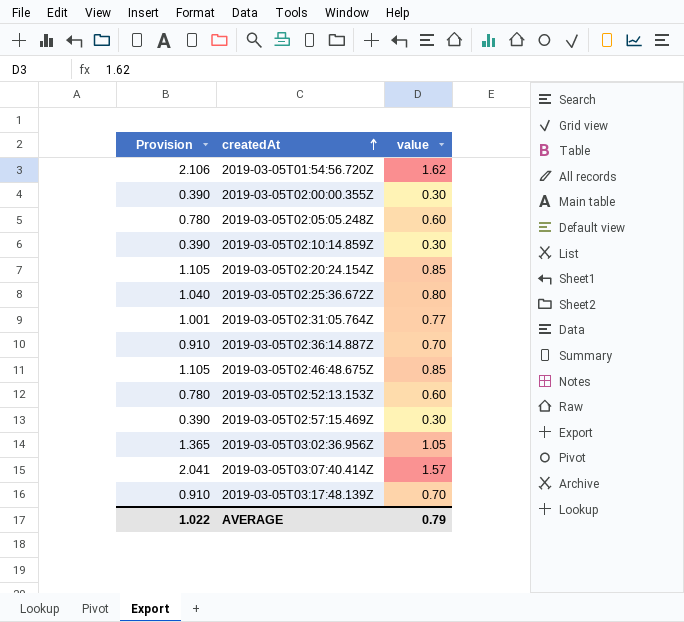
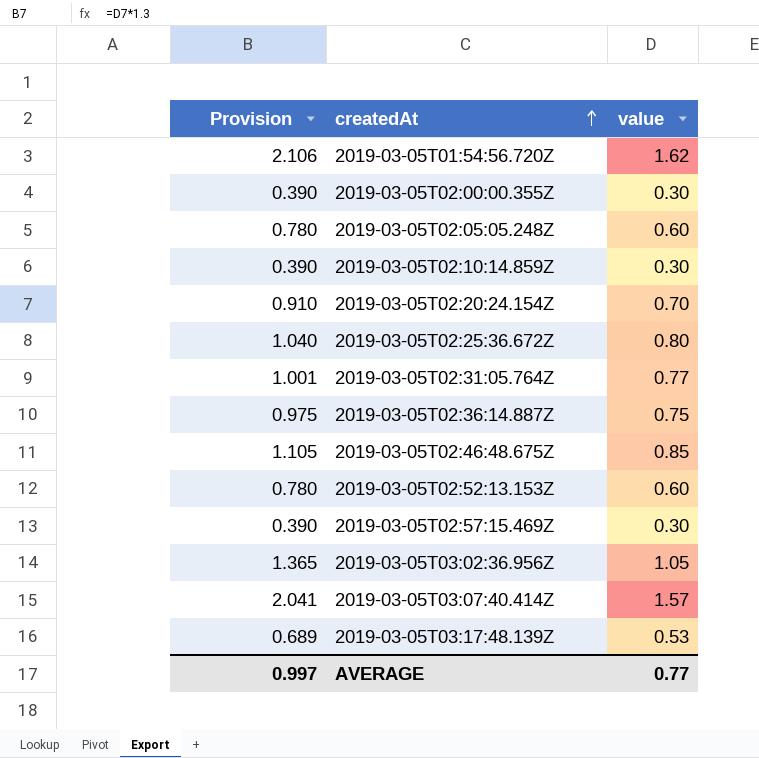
2019-03-05T02:20:24.154Z | Provision: 1.105 -> 0.910
2019-03-05T02:20:24.154Z | value: 0.85 -> 0.70
2019-03-05T02:36:14.887Z | Provision: 0.910 -> 0.975
2019-03-05T02:36:14.887Z | value: 0.70 -> 0.75
2019-03-05T03:17:48.139Z | Provision: 0.910 -> 0.689
2019-03-05T03:17:48.139Z | value: 0.70 -> 0.53
AVERAGE | Provision: 1.022 -> 0.997
AVERAGE | value: 0.79 -> 0.77

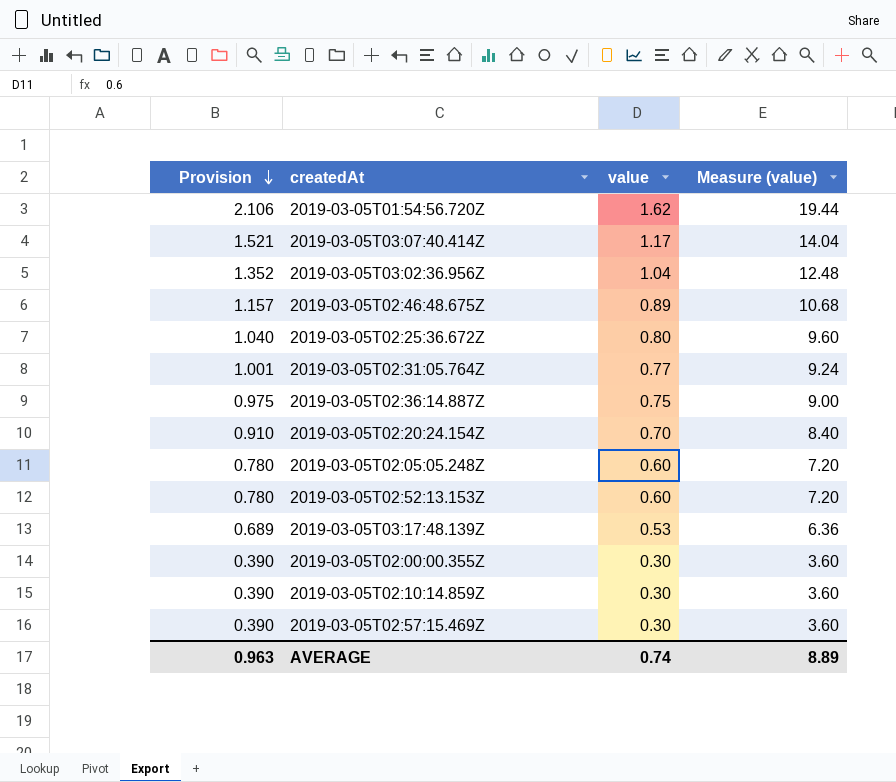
row order: createdAt ascending -> Provision descending
column Measure (value) | formula: none -> [value] * 12
2019-03-05T03:07:40.414Z | Provision: 2.041 -> 1.521
2019-03-05T03:07:40.414Z | value: 1.57 -> 1.17
2019-03-05T03:02:36.956Z | Provision: 1.365 -> 1.352
2019-03-05T03:02:36.956Z | value: 1.05 -> 1.04
2019-03-05T02:46:48.675Z | Provision: 1.105 -> 1.157
2019-03-05T02:46:48.675Z | value: 0.85 -> 0.89
AVERAGE | Provision: 0.997 -> 0.963
AVERAGE | value: 0.77 -> 0.74

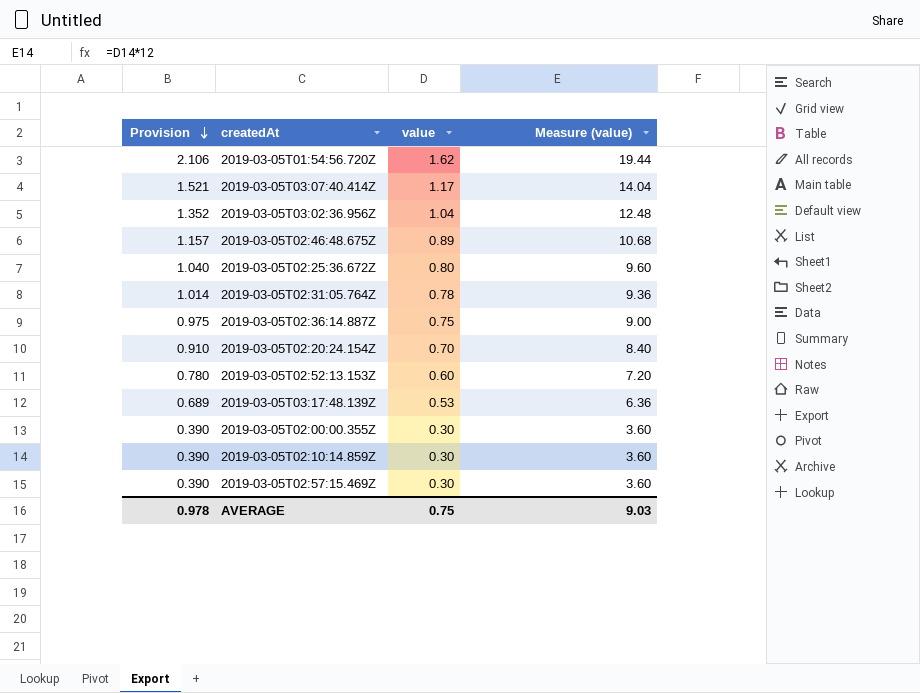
row 2019-03-05T02:05:05.248Z: 0.780 | 0.60 | 7.20 -> none
2019-03-05T02:31:05.764Z | Provision: 1.001 -> 1.014
2019-03-05T02:31:05.764Z | value: 0.77 -> 0.78
2019-03-05T02:31:05.764Z | Measure (value): 9.24 -> 9.36
AVERAGE | Provision: 0.963 -> 0.978
AVERAGE | value: 0.74 -> 0.75
AVERAGE | Measure (value): 8.89 -> 9.03

